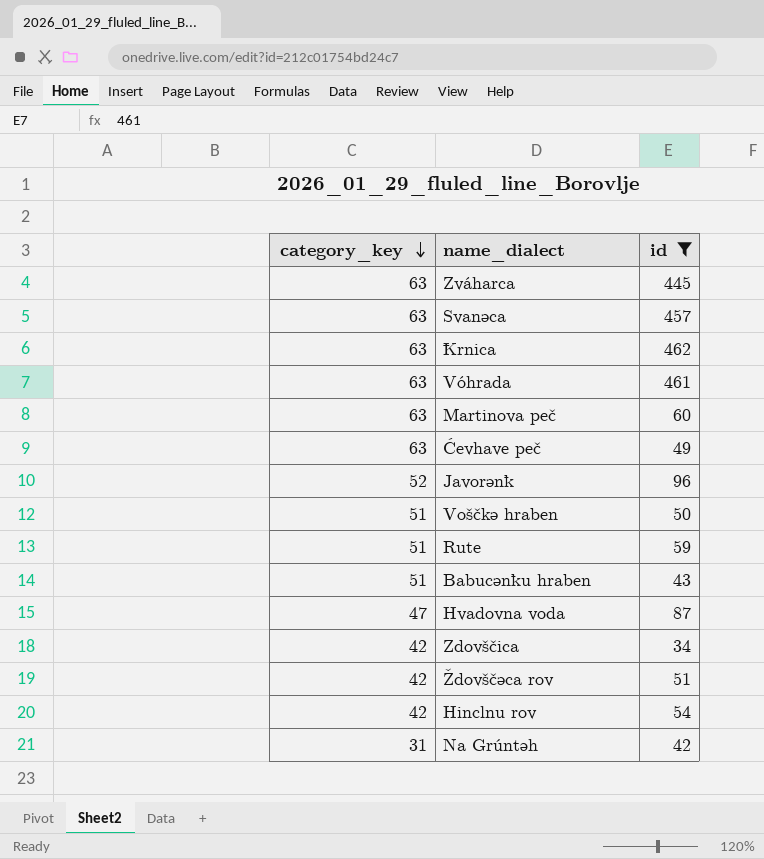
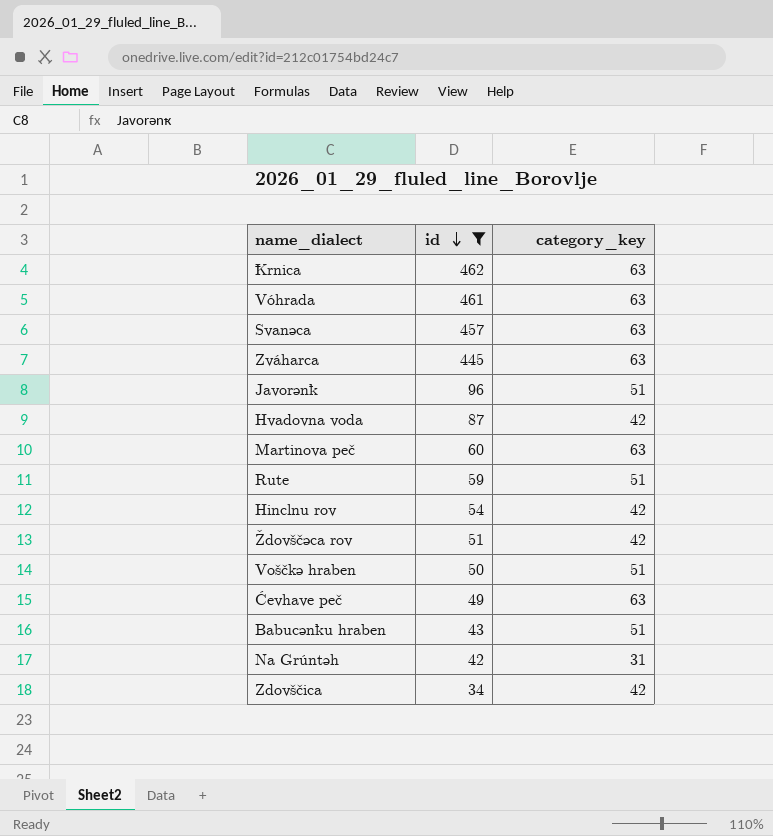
row order: category_key descending -> id descending
column category_key | position: 1 -> 3
Javorәnҟ | category_key: 52 -> 51
Hvadovna voda | category_key: 47 -> 42

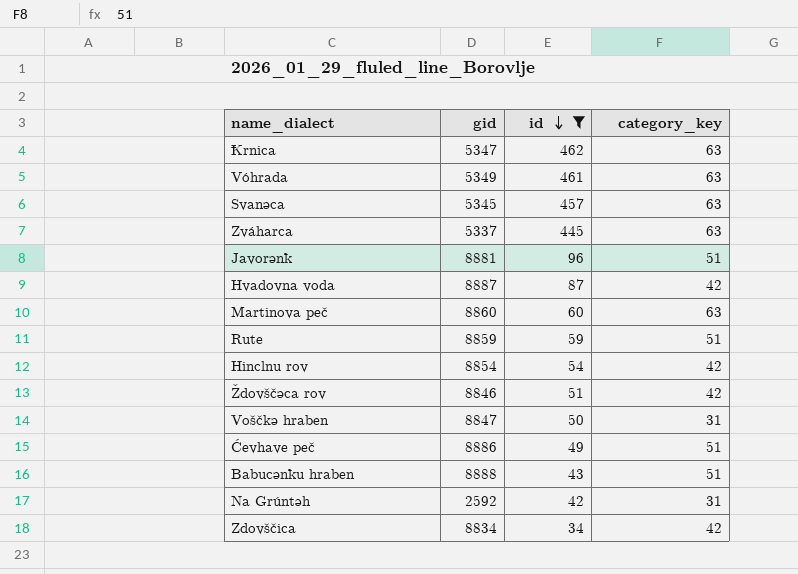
column gid | position: none -> 2
Voščkә hraben | category_key: 51 -> 31
Ćevhave peč | category_key: 63 -> 51

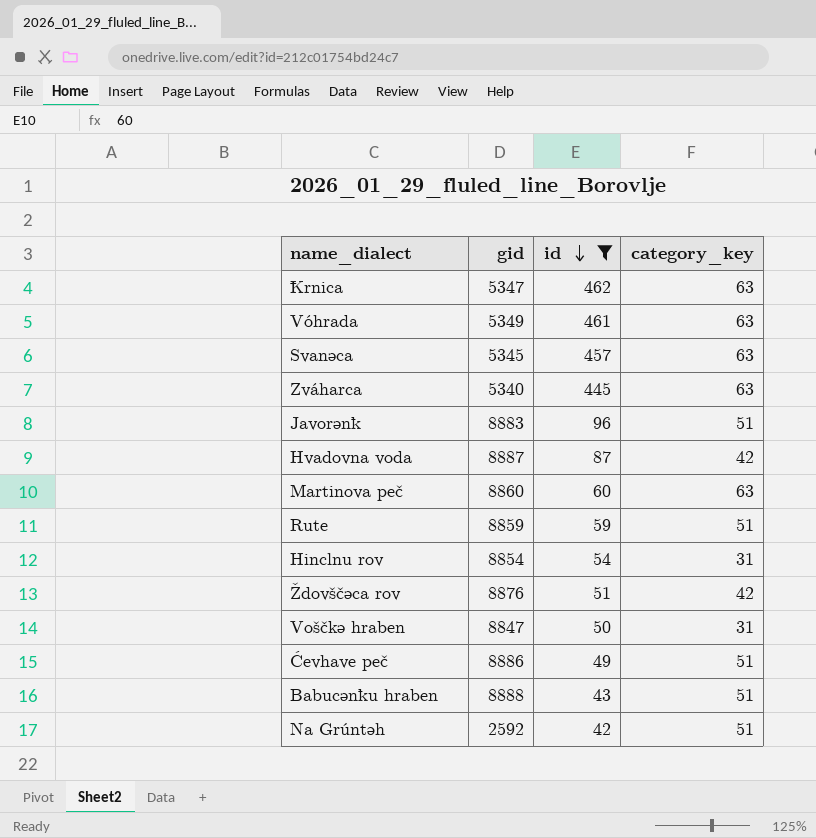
row Zdovščica: 8834 | 34 | 42 -> none
Zváharca | gid: 5337 -> 5340
Javorәnҟ | gid: 8881 -> 8883
Hinclnu rov | category_key: 42 -> 31
Ždovščәca rov | gid: 8846 -> 8876
Na Grúntəh | category_key: 31 -> 51

